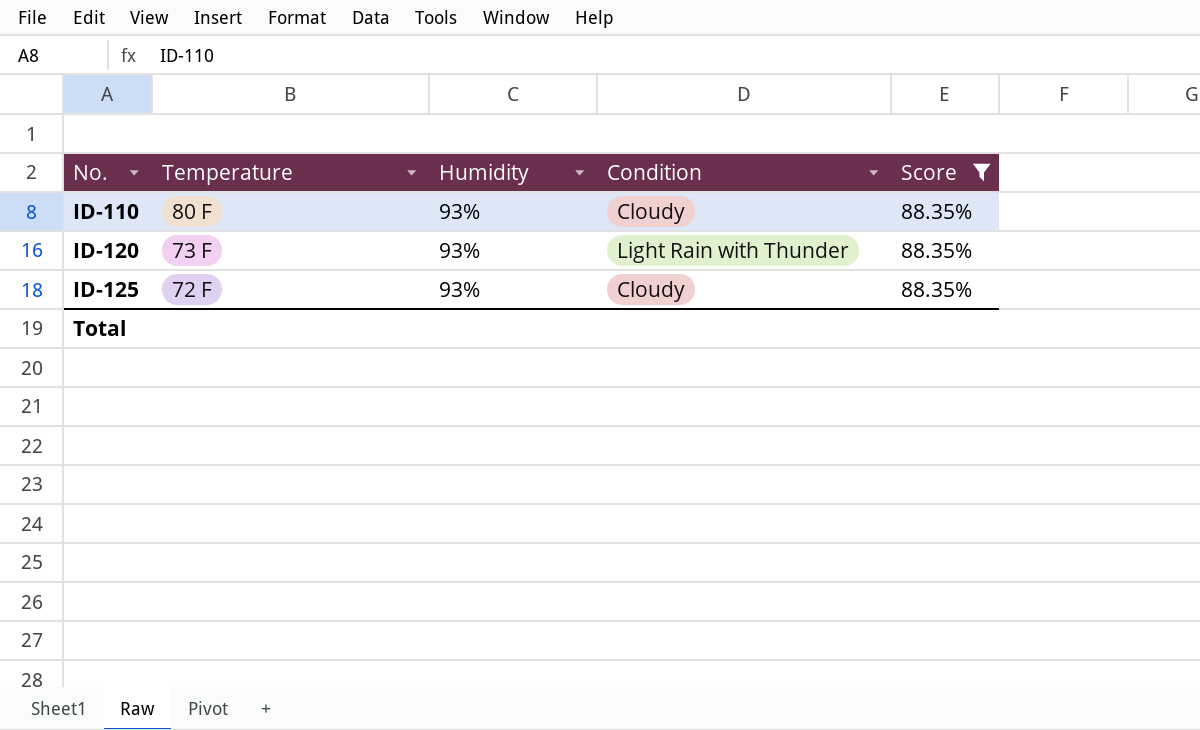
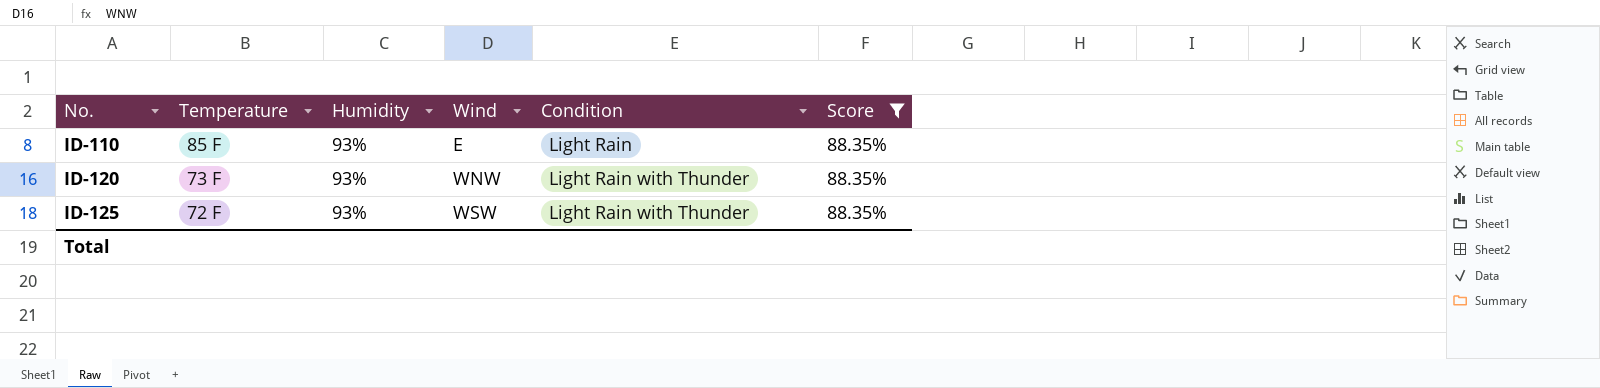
column Wind | position: none -> 4
ID-110 | Temperature: 80 F -> 85 F
ID-110 | Condition: Cloudy -> Light Rain
ID-125 | Condition: Cloudy -> Light Rain with Thunder

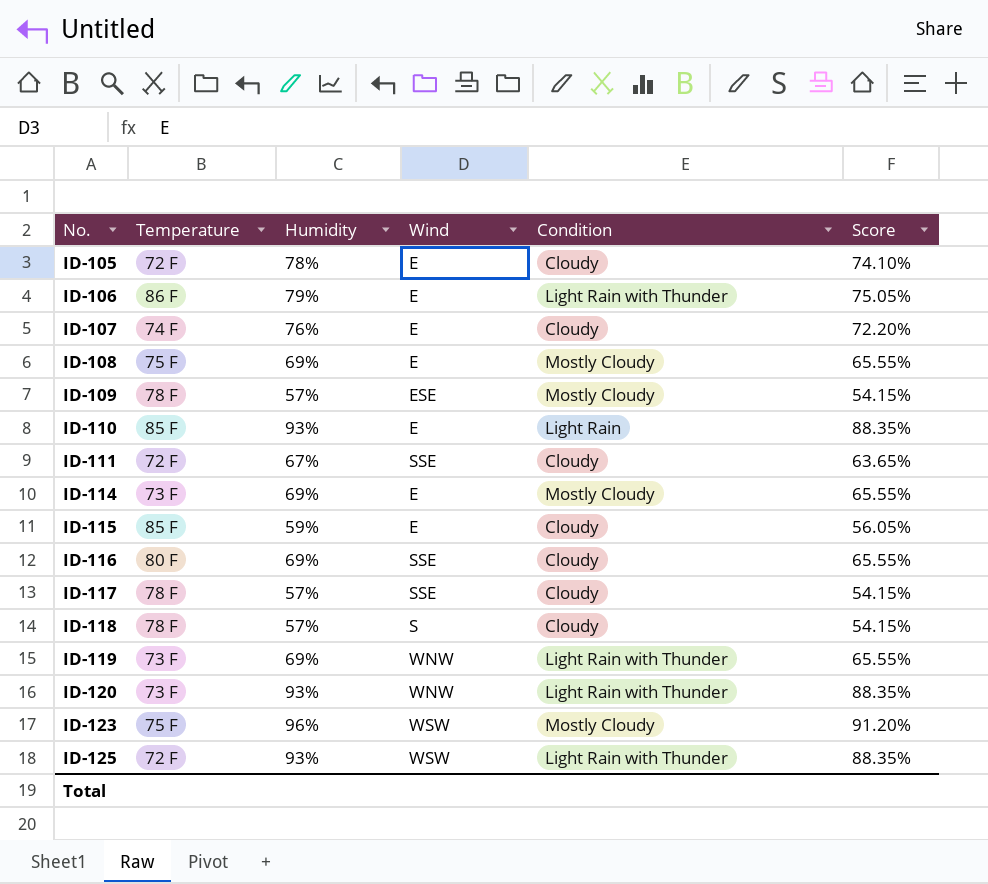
filter: Score = 88.35% -> none

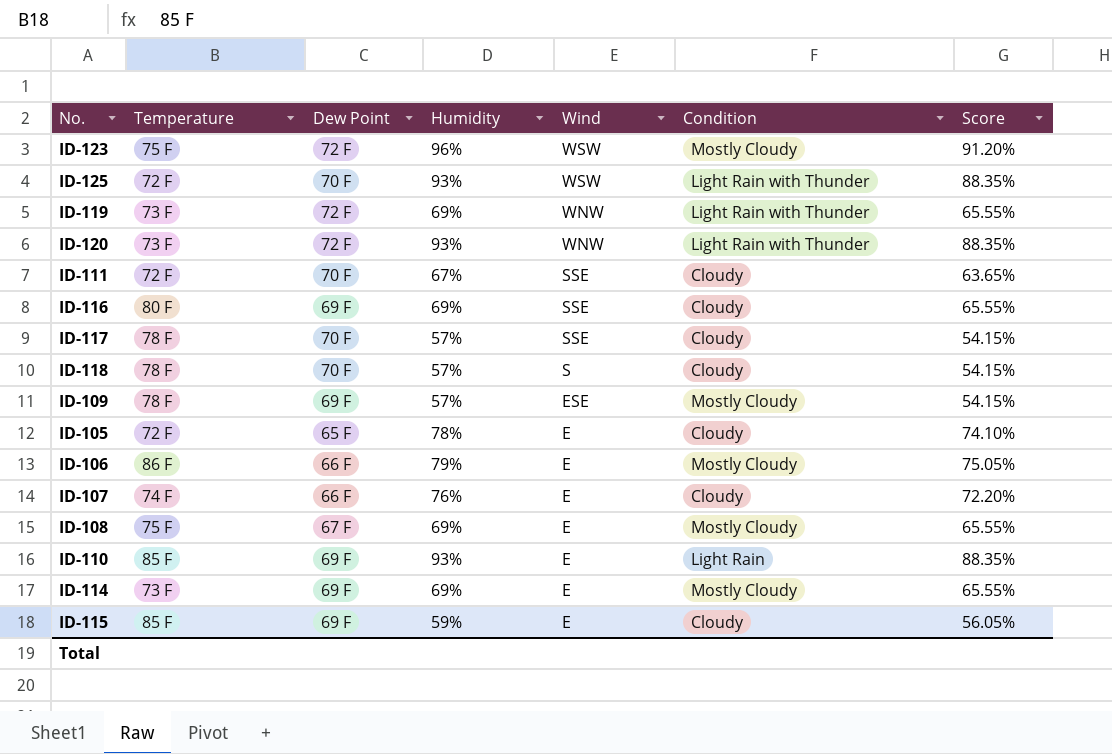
row order: No. ascending -> Wind descending
column Dew Point | position: none -> 3
ID-106 | Condition: Light Rain with Thunder -> Mostly Cloudy

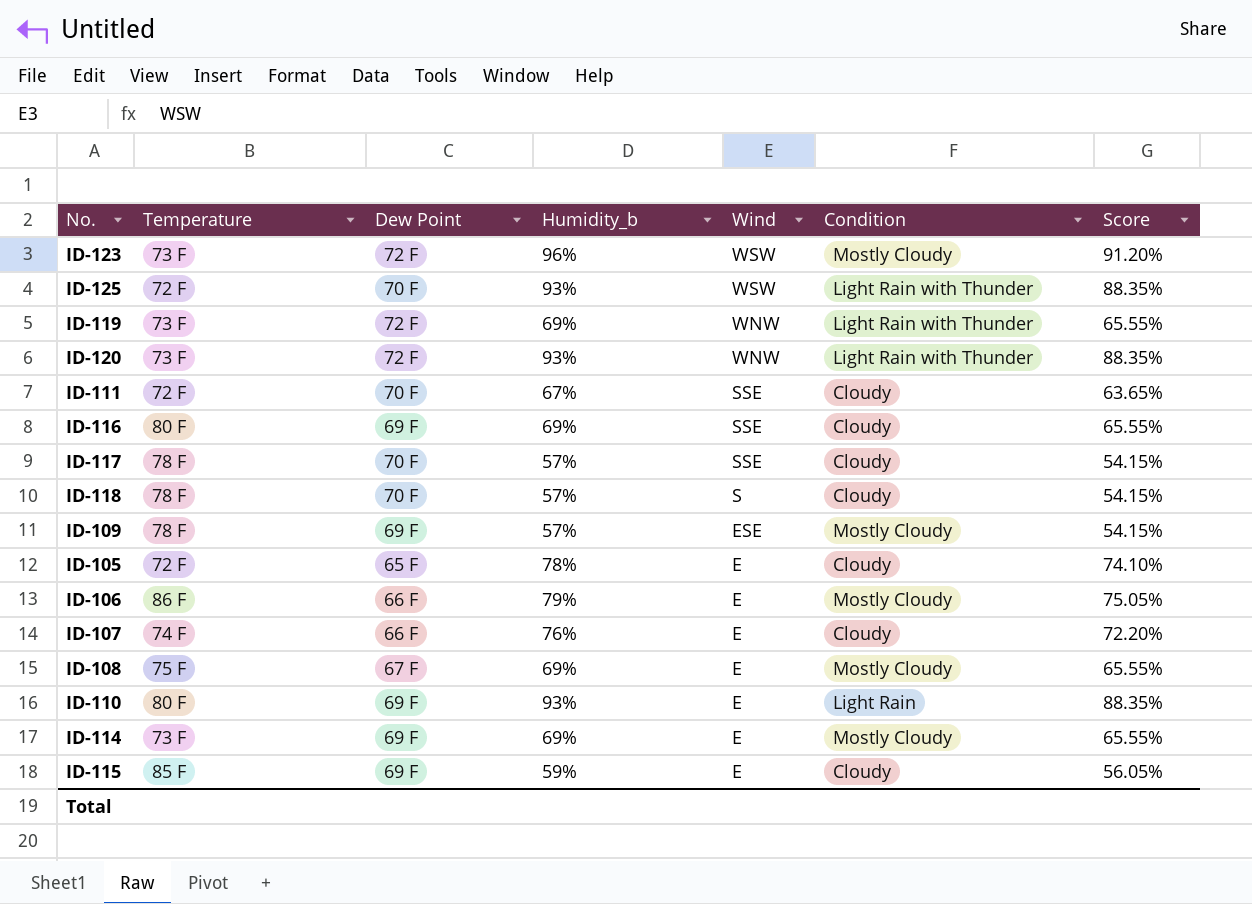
column name: Humidity -> Humidity_b
ID-123 | Temperature: 75 F -> 73 F
ID-110 | Temperature: 85 F -> 80 F

